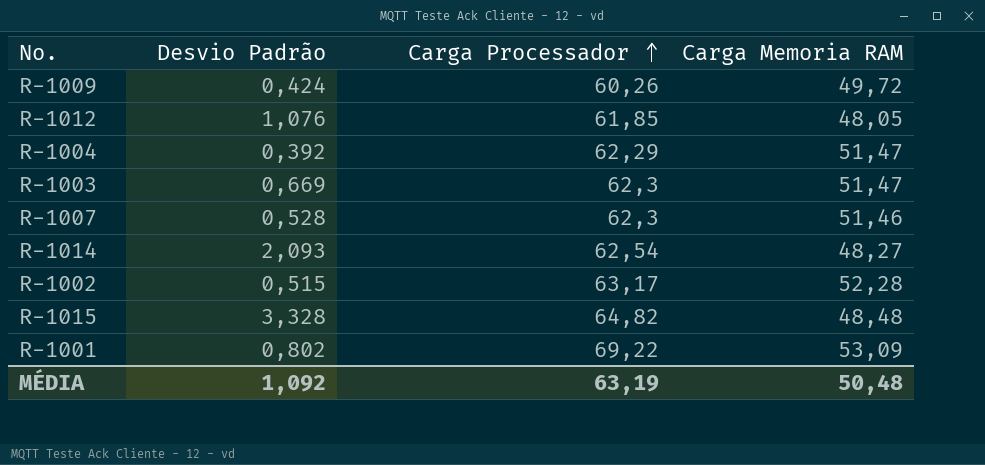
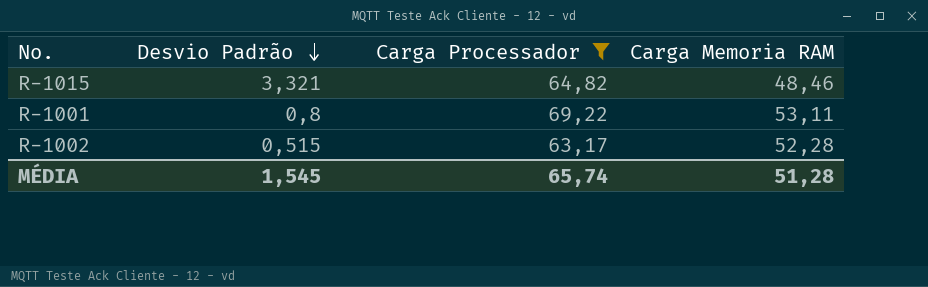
filter: none -> Carga Processador >= 63,17
row order: Carga Processador ascending -> Desvio Padrão descending
R-1015 | Desvio Padrão: 3,328 -> 3,321
R-1015 | Carga Memoria RAM: 48,48 -> 48,46
R-1001 | Desvio Padrão: 0,802 -> 0,8
R-1001 | Carga Memoria RAM: 53,09 -> 53,11
MÉDIA | Desvio Padrão: 1,092 -> 1,545
MÉDIA | Carga Processador: 63,19 -> 65,74
MÉDIA | Carga Memoria RAM: 50,48 -> 51,28

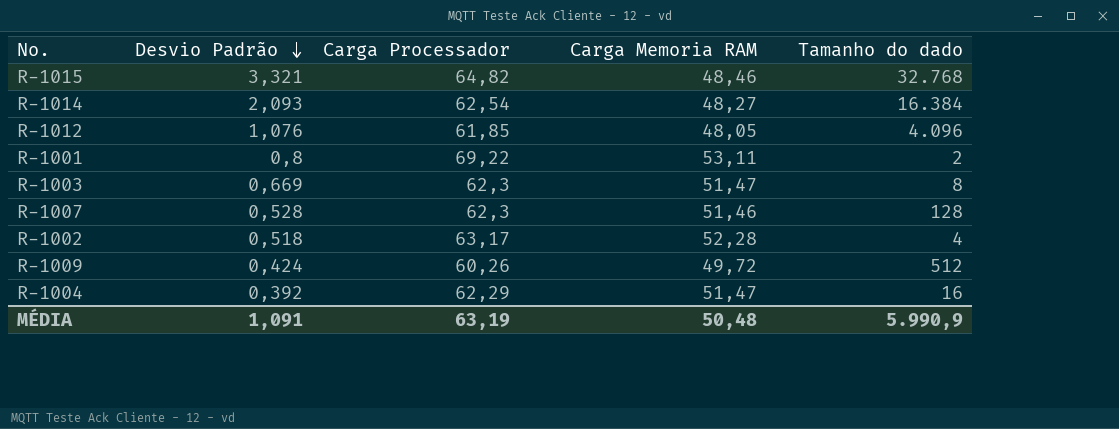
filter: Carga Processador >= 63,17 -> none
column Tamanho do dado | position: none -> 5
R-1002 | Desvio Padrão: 0,515 -> 0,518
MÉDIA | Desvio Padrão: 1,545 -> 1,091
MÉDIA | Carga Processador: 65,74 -> 63,19
MÉDIA | Carga Memoria RAM: 51,28 -> 50,48

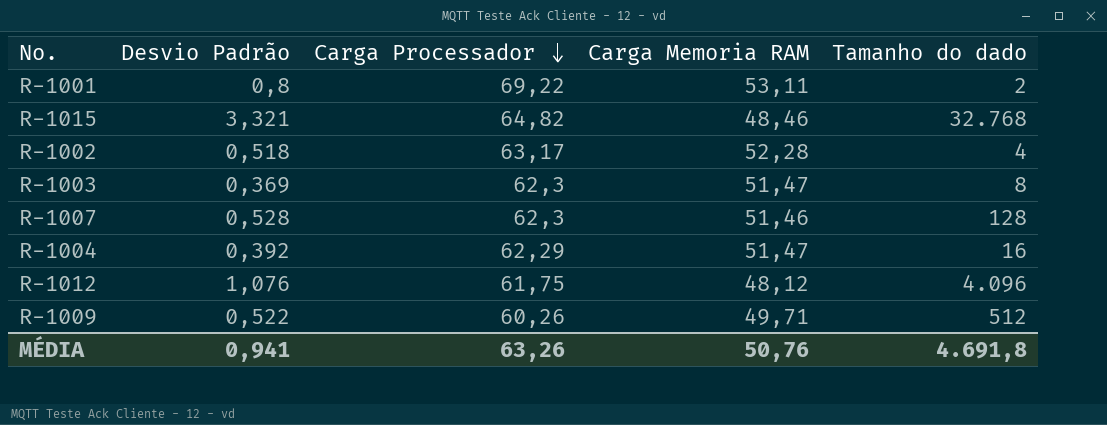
row order: Desvio Padrão descending -> Carga Processador descending
row R-1014: 2,093 | 62,54 | 48,27 | 16.384 -> none
R-1003 | Desvio Padrão: 0,669 -> 0,369
R-1012 | Carga Processador: 61,85 -> 61,75
R-1012 | Carga Memoria RAM: 48,05 -> 48,12
R-1009 | Desvio Padrão: 0,424 -> 0,522
R-1009 | Carga Memoria RAM: 49,72 -> 49,71
MÉDIA | Desvio Padrão: 1,091 -> 0,941
MÉDIA | Carga Processador: 63,19 -> 63,26
MÉDIA | Carga Memoria RAM: 50,48 -> 50,76
MÉDIA | Tamanho do dado: 5.990,9 -> 4.691,8

